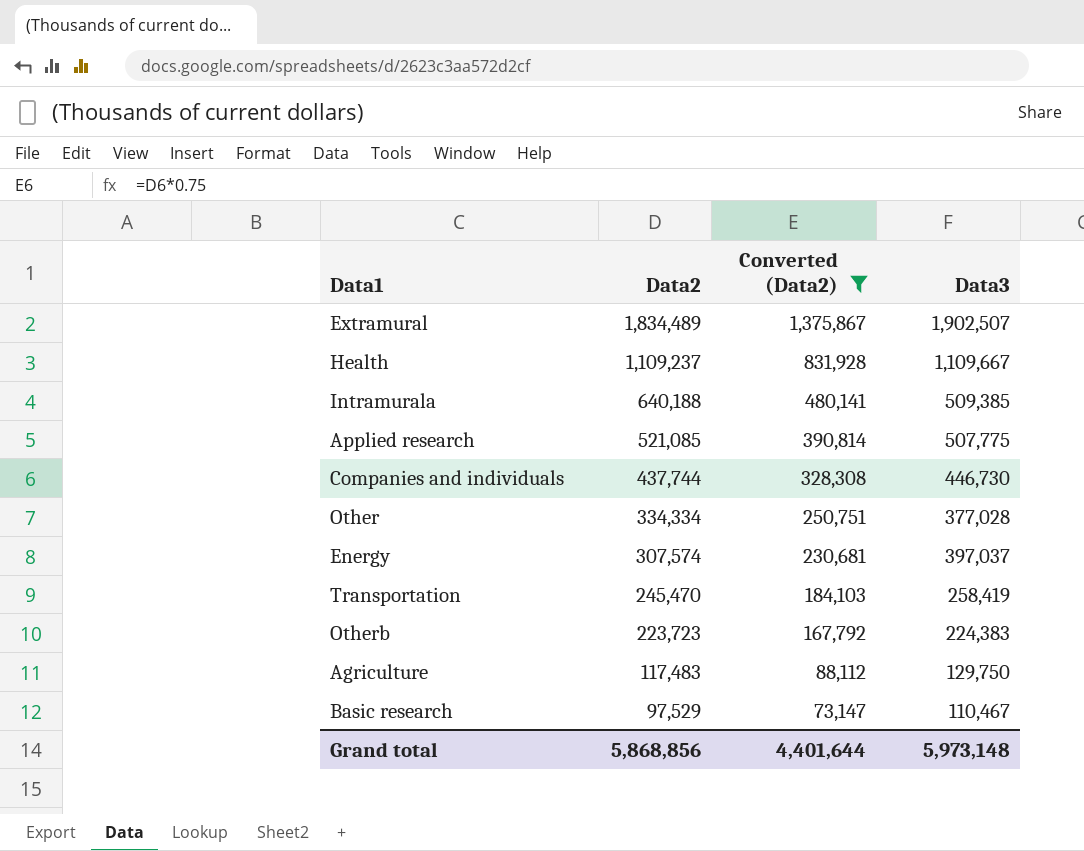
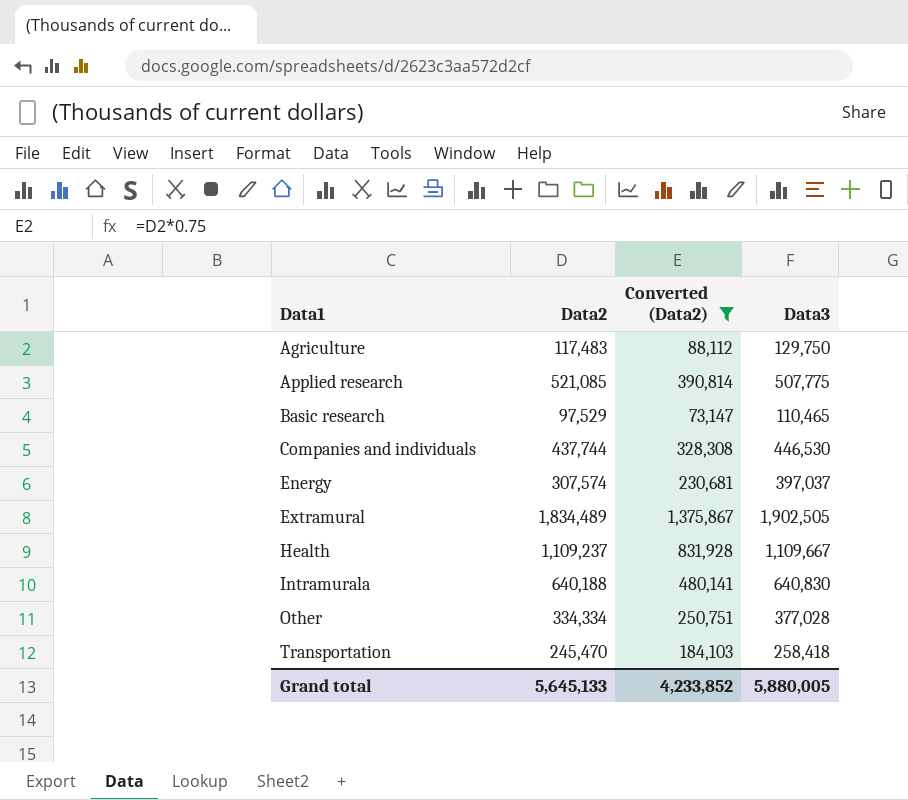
row order: Data2 descending -> Data1 ascending
row Otherb: 223,723 | 167,792 | 224,383 -> none
Basic research | Data3: 110,467 -> 110,465
Companies and individuals | Data3: 446,730 -> 446,530
Extramural | Data3: 1,902,507 -> 1,902,505
Intramurala | Data3: 509,385 -> 640,830
Transportation | Data3: 258,419 -> 258,418
Grand total | Data2: 5,868,856 -> 5,645,133
Grand total | Converted (Data2): 4,401,644 -> 4,233,852
Grand total | Data3: 5,973,148 -> 5,880,005

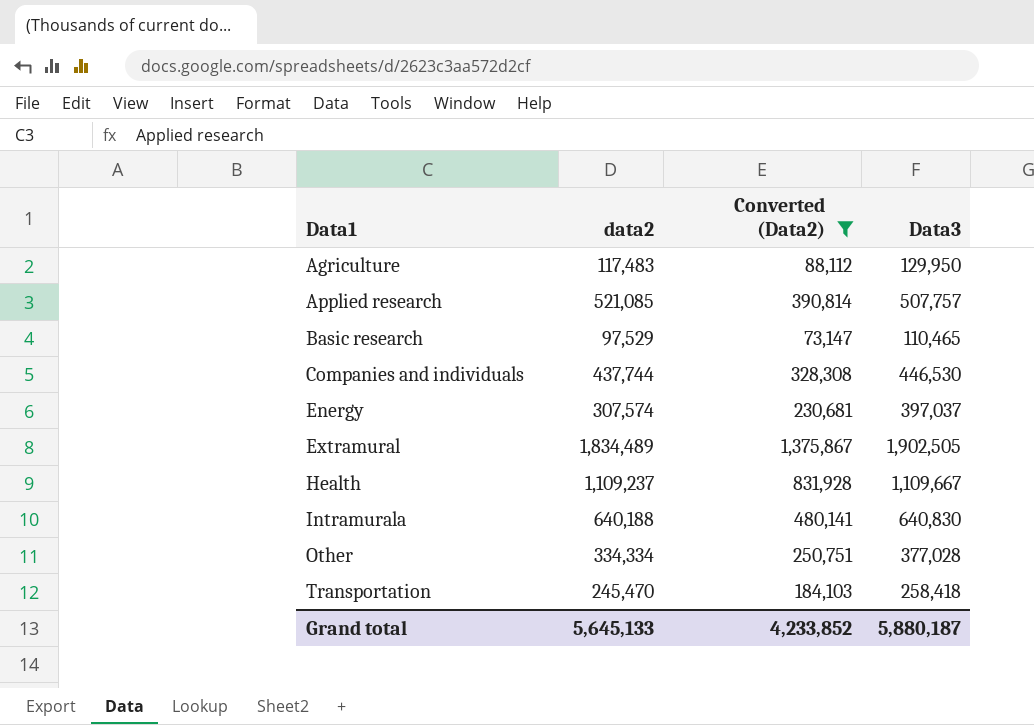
column name: Data2 -> data2
Agriculture | Data3: 129,750 -> 129,950
Applied research | Data3: 507,775 -> 507,757
Grand total | Data3: 5,880,005 -> 5,880,187

